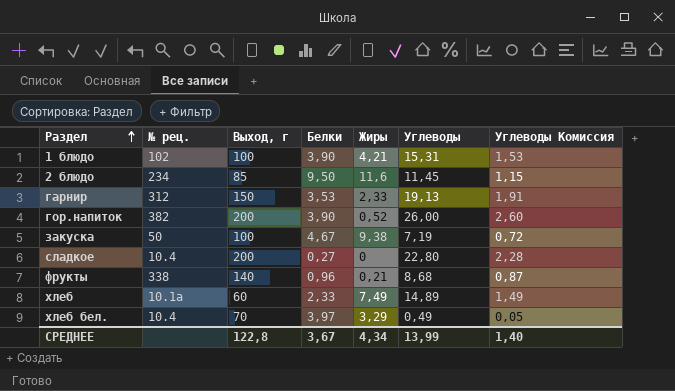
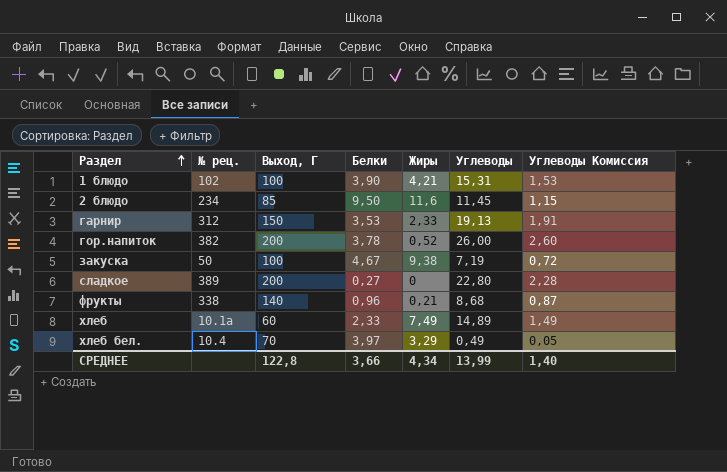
column name: Выход, г -> Выход, Г
гор.напиток | Белки: 3,90 -> 3,78
сладкое | № рец.: 10.4 -> 389
СРЕДНЕЕ | Белки: 3,67 -> 3,66

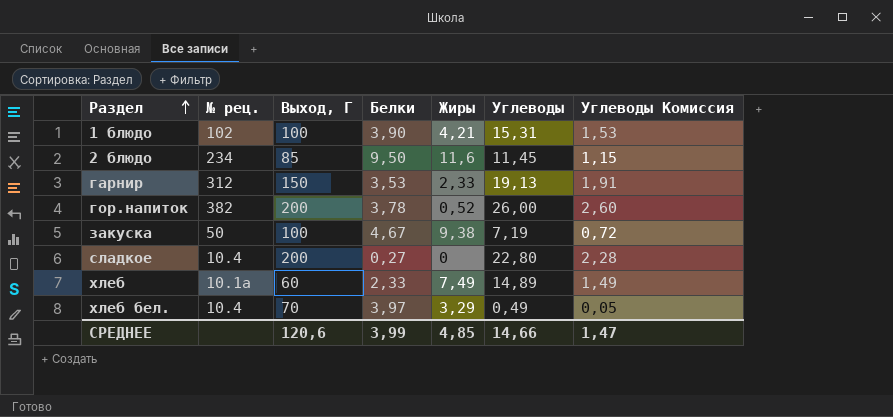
row фрукты: 338 | 140 | 0,96 | 0,21 | 8,68 | 0,87 -> none
сладкое | № рец.: 389 -> 10.4
СРЕДНЕЕ | Выход, Г: 122,8 -> 120,6
СРЕДНЕЕ | Белки: 3,66 -> 3,99
СРЕДНЕЕ | Жиры: 4,34 -> 4,85
СРЕДНЕЕ | Углеводы: 13,99 -> 14,66
СРЕДНЕЕ | Углеводы Комиссия: 1,40 -> 1,47

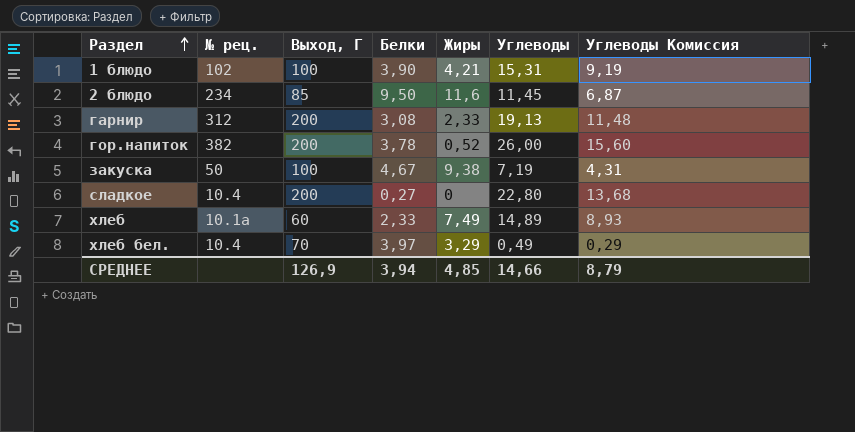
column Углеводы Комиссия | formula: [Углеводы] * 0,1 -> [Углеводы] * 0,6
гарнир | Выход, Г: 150 -> 200
гарнир | Белки: 3,53 -> 3,08
СРЕДНЕЕ | Выход, Г: 120,6 -> 126,9
СРЕДНЕЕ | Белки: 3,99 -> 3,94
СРЕДНЕЕ | Углеводы Комиссия: 1,47 -> 8,79

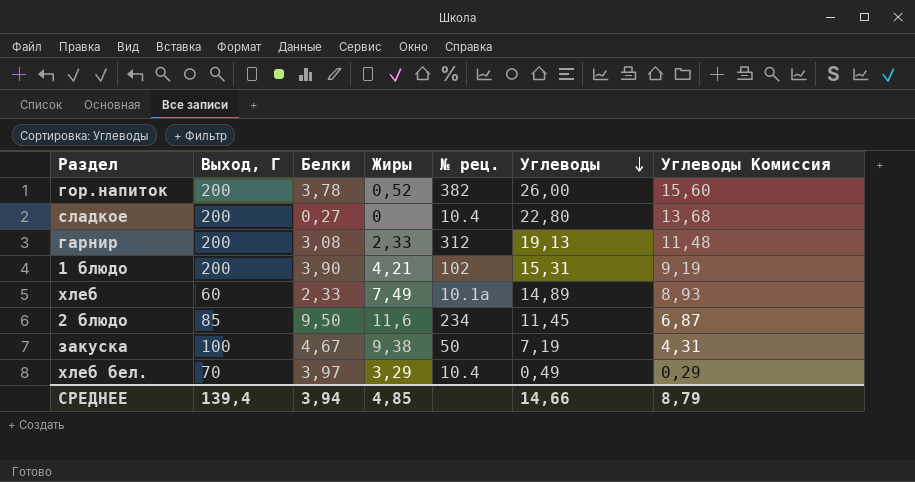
row order: Раздел ascending -> Углеводы descending
column № рец. | position: 2 -> 5
1 блюдо | Выход, Г: 100 -> 200
СРЕДНЕЕ | Выход, Г: 126,9 -> 139,4

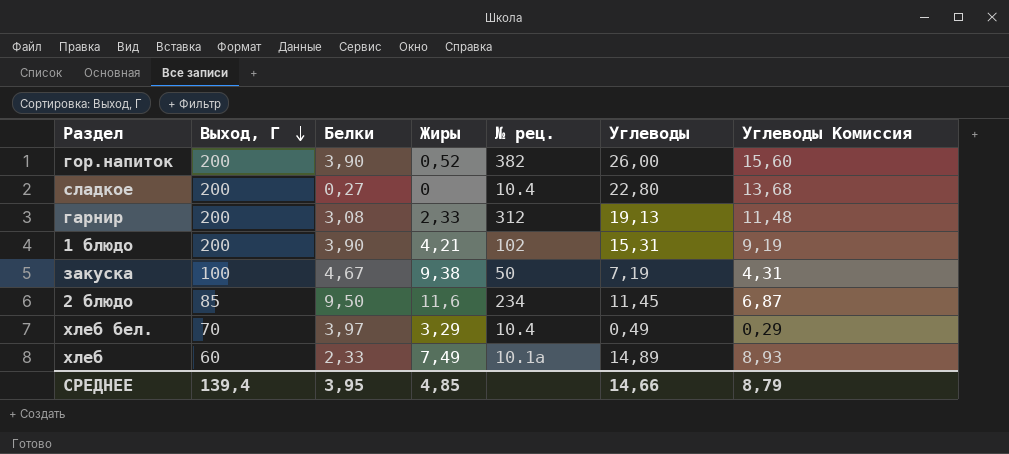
row order: Углеводы descending -> Выход, Г descending
гор.напиток | Белки: 3,78 -> 3,90
СРЕДНЕЕ | Белки: 3,94 -> 3,95

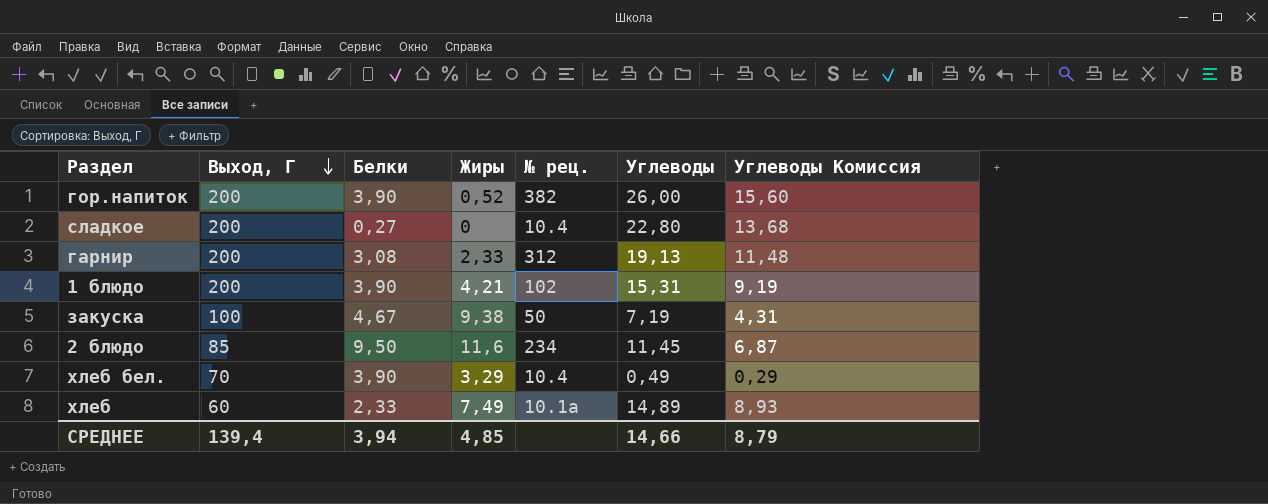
хлеб бел. | Белки: 3,97 -> 3,90
СРЕДНЕЕ | Белки: 3,95 -> 3,94

